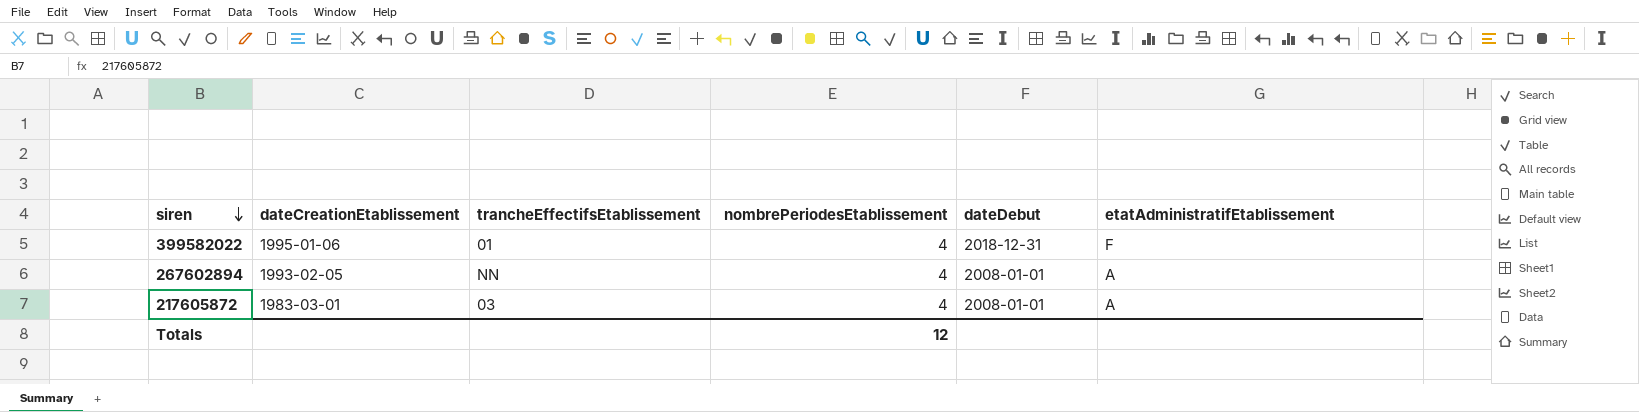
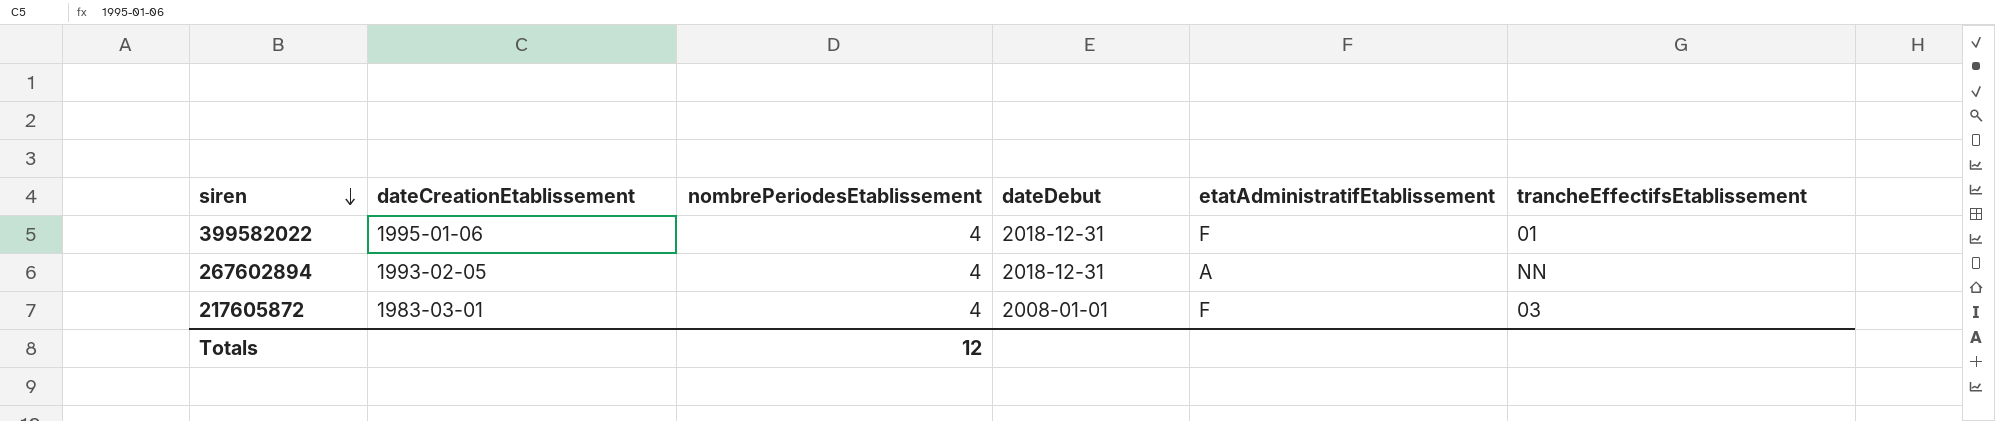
column trancheEffectifsEtablissement | position: 3 -> 6
267602894 | dateDebut: 2008-01-01 -> 2018-12-31
217605872 | etatAdministratifEtablissement: A -> F

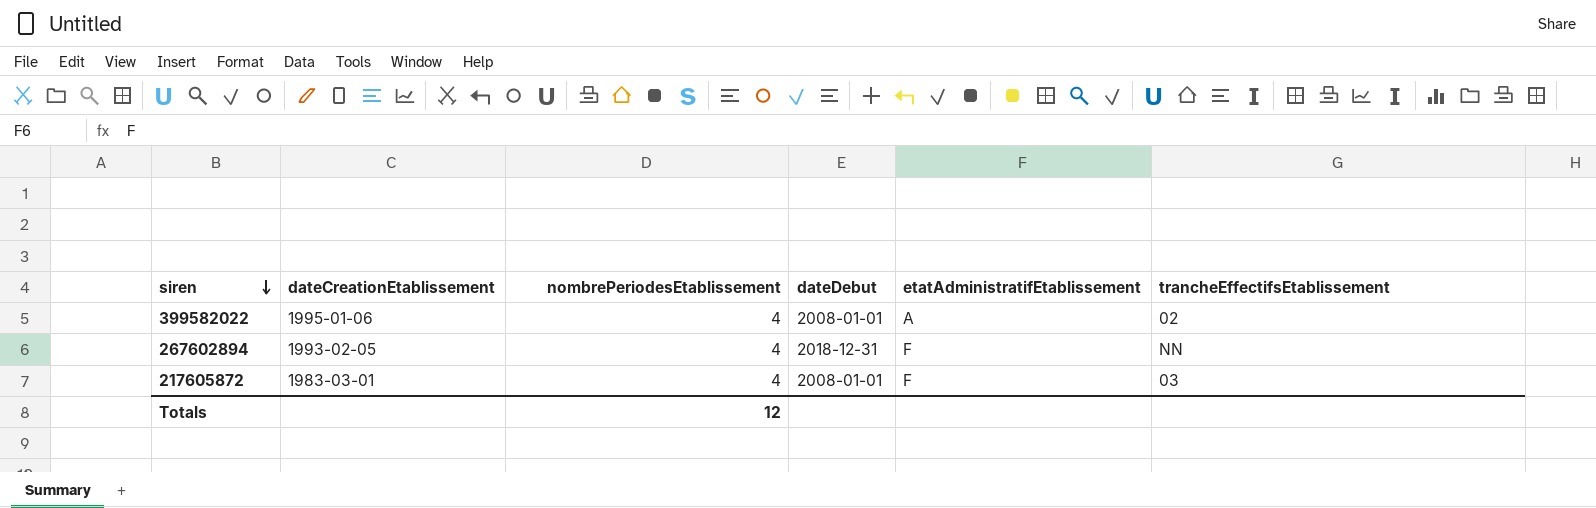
399582022 | dateDebut: 2018-12-31 -> 2008-01-01
399582022 | etatAdministratifEtablissement: F -> A
399582022 | trancheEffectifsEtablissement: 01 -> 02
267602894 | etatAdministratifEtablissement: A -> F

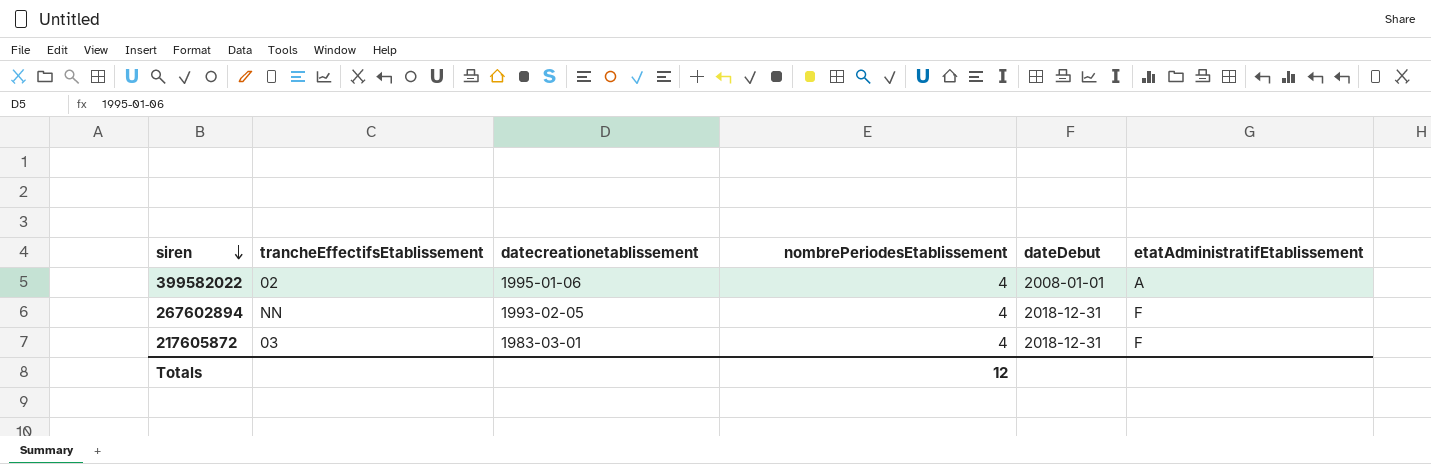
column trancheEffectifsEtablissement | position: 6 -> 2
column name: dateCreationEtablissement -> datecreationetablissement
217605872 | dateDebut: 2008-01-01 -> 2018-12-31

